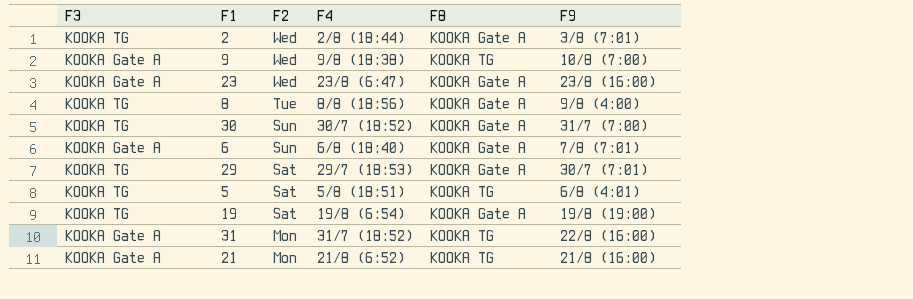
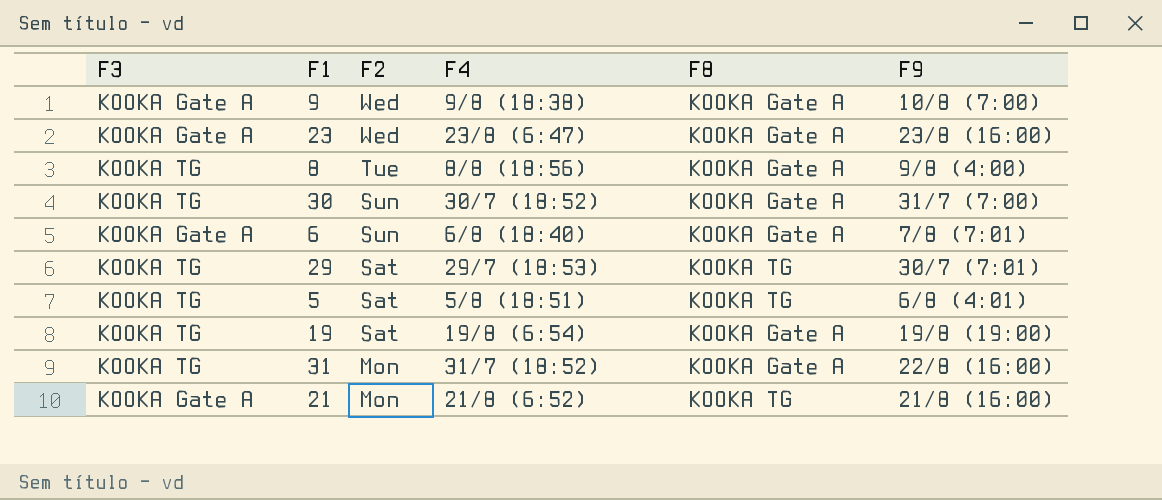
row 2: KOOKA TG | Wed | 2/8 (18:44) | KOOKA Gate A | 3/8 (7:01) -> none
9 | F8: KOOKA TG -> KOOKA Gate A
29 | F8: KOOKA Gate A -> KOOKA TG
31 | F3: KOOKA Gate A -> KOOKA TG
31 | F8: KOOKA TG -> KOOKA Gate A

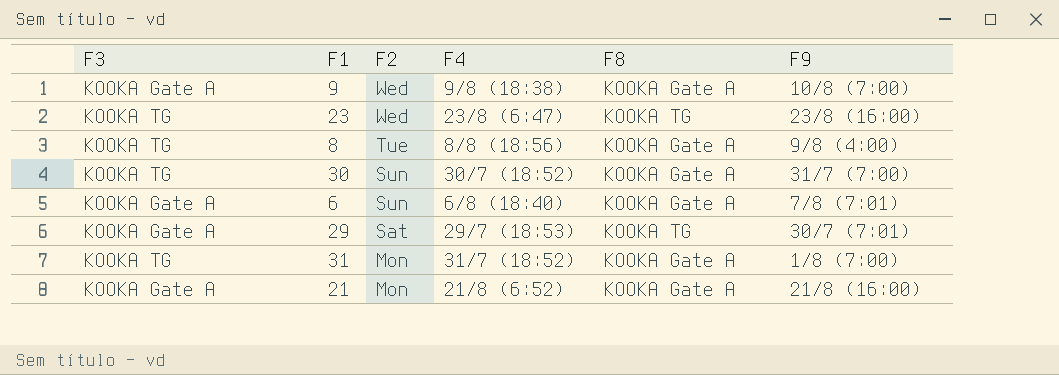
row 5: KOOKA TG | Sat | 5/8 (18:51) | KOOKA TG | 6/8 (4:01) -> none
row 19: KOOKA TG | Sat | 19/8 (6:54) | KOOKA Gate A | 19/8 (19:00) -> none
23 | F3: KOOKA Gate A -> KOOKA TG
23 | F8: KOOKA Gate A -> KOOKA TG
29 | F3: KOOKA TG -> KOOKA Gate A
31 | F9: 22/8 (16:00) -> 1/8 (7:00)
21 | F8: KOOKA TG -> KOOKA Gate A

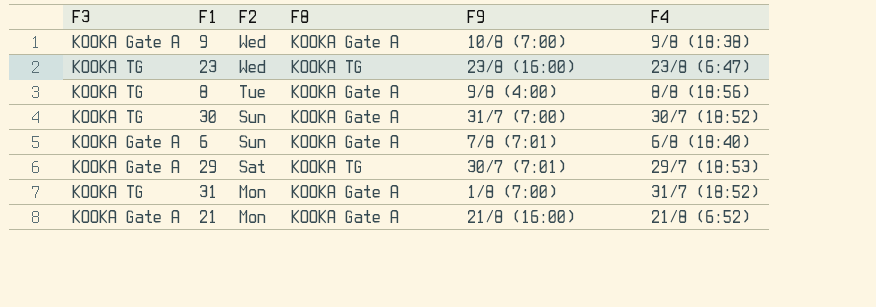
column F4 | position: 4 -> 6

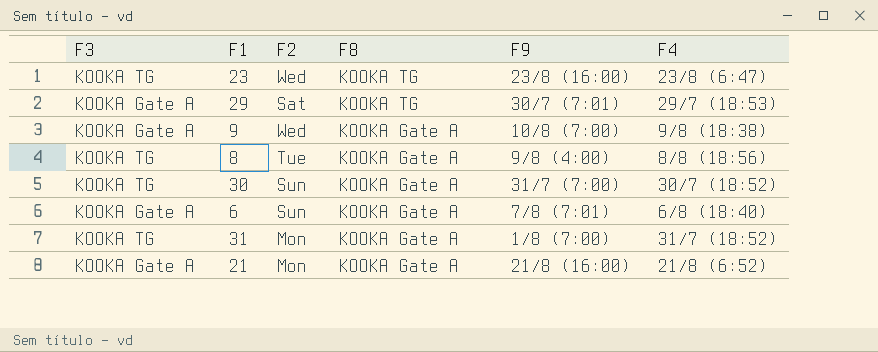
row order: F2 descending -> F8 descending

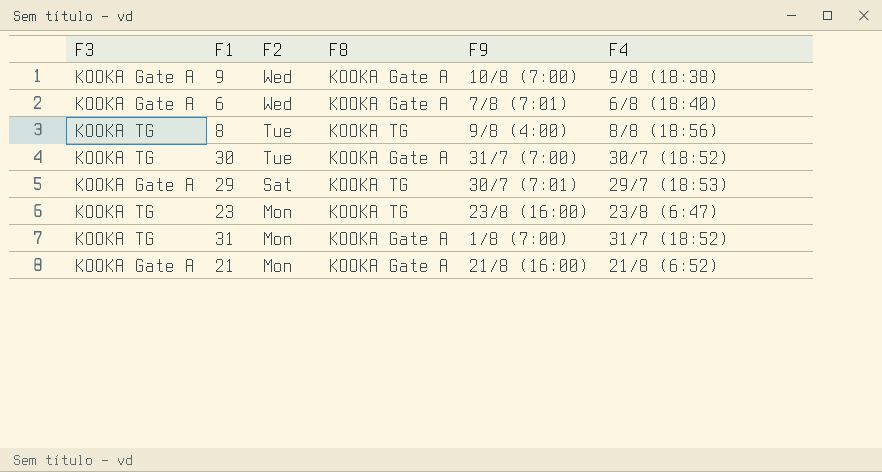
row order: F8 descending -> F2 descending
6 | F2: Sun -> Wed
8 | F8: KOOKA Gate A -> KOOKA TG
30 | F2: Sun -> Tue
23 | F2: Wed -> Mon

